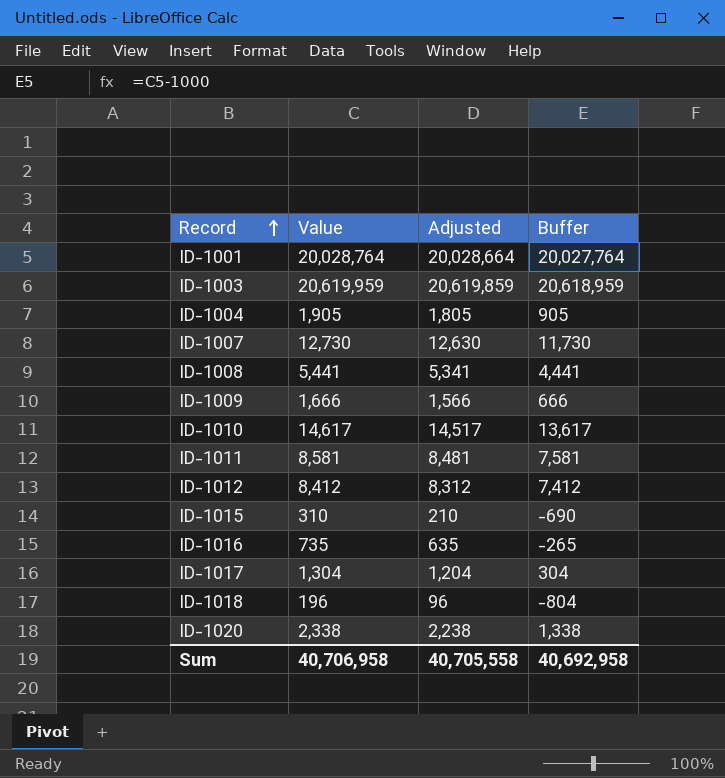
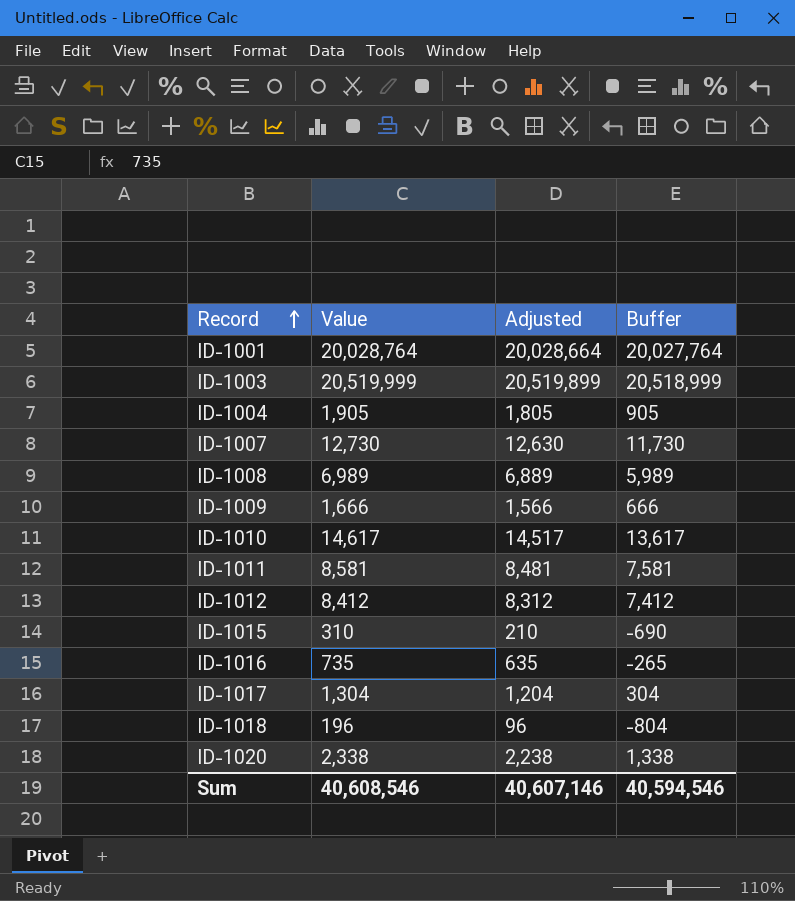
ID-1003 | Value: 20,619,959 -> 20,519,999
ID-1003 | Adjusted: 20,619,859 -> 20,519,899
ID-1003 | Buffer: 20,618,959 -> 20,518,999
ID-1008 | Value: 5,441 -> 6,989
ID-1008 | Adjusted: 5,341 -> 6,889
ID-1008 | Buffer: 4,441 -> 5,989
Sum | Value: 40,706,958 -> 40,608,546
Sum | Adjusted: 40,705,558 -> 40,607,146
Sum | Buffer: 40,692,958 -> 40,594,546

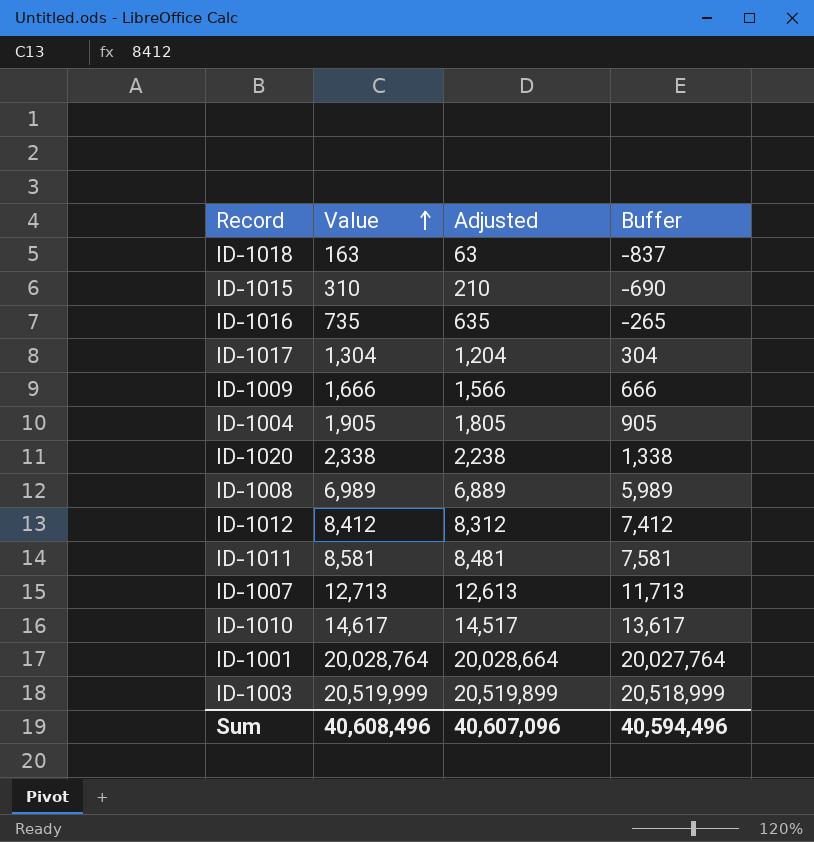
row order: Record ascending -> Value ascending
ID-1018 | Value: 196 -> 163
ID-1018 | Adjusted: 96 -> 63
ID-1018 | Buffer: -804 -> -837
ID-1007 | Value: 12,730 -> 12,713
ID-1007 | Adjusted: 12,630 -> 12,613
ID-1007 | Buffer: 11,730 -> 11,713
Sum | Value: 40,608,546 -> 40,608,496
Sum | Adjusted: 40,607,146 -> 40,607,096
Sum | Buffer: 40,594,546 -> 40,594,496

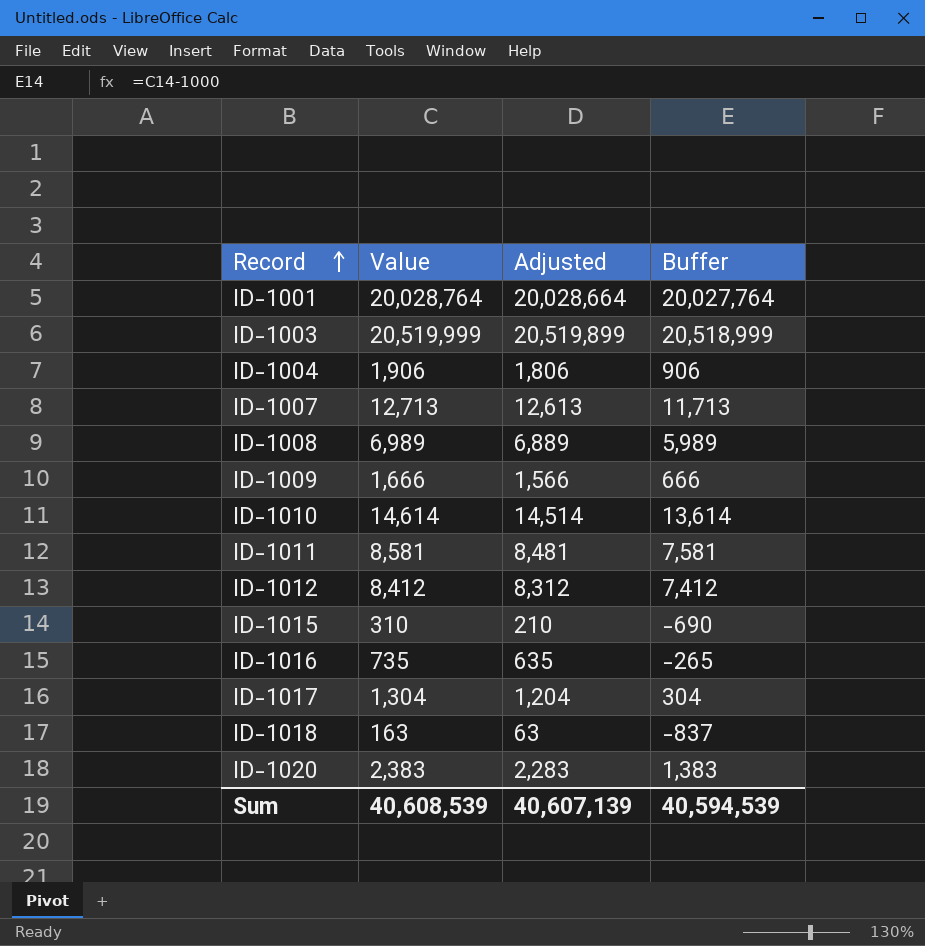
row order: Value ascending -> Record ascending
ID-1004 | Value: 1,905 -> 1,906
ID-1004 | Adjusted: 1,805 -> 1,806
ID-1004 | Buffer: 905 -> 906
ID-1010 | Value: 14,617 -> 14,614
ID-1010 | Adjusted: 14,517 -> 14,514
ID-1010 | Buffer: 13,617 -> 13,614
ID-1020 | Value: 2,338 -> 2,383
ID-1020 | Adjusted: 2,238 -> 2,283
ID-1020 | Buffer: 1,338 -> 1,383
Sum | Value: 40,608,496 -> 40,608,539
Sum | Adjusted: 40,607,096 -> 40,607,139
Sum | Buffer: 40,594,496 -> 40,594,539

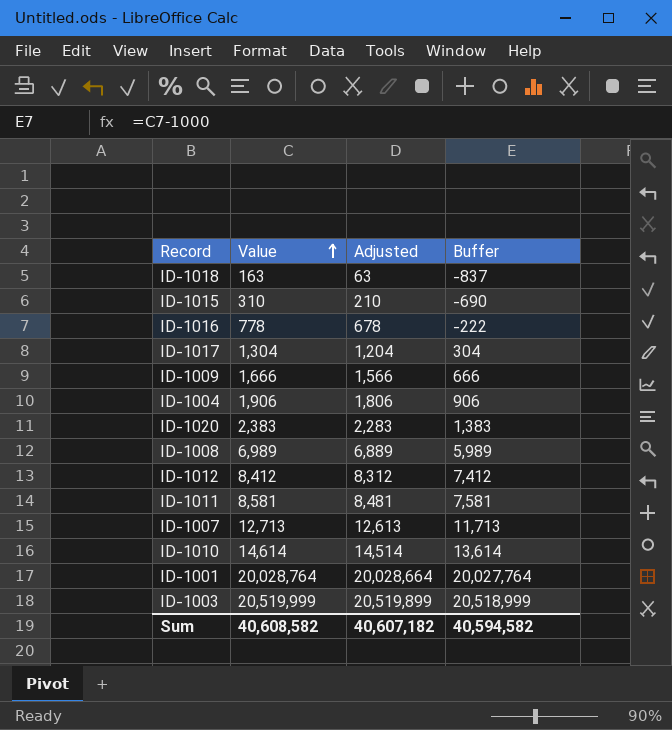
row order: Record ascending -> Value ascending
ID-1016 | Value: 735 -> 778
ID-1016 | Adjusted: 635 -> 678
ID-1016 | Buffer: -265 -> -222
Sum | Value: 40,608,539 -> 40,608,582
Sum | Adjusted: 40,607,139 -> 40,607,182
Sum | Buffer: 40,594,539 -> 40,594,582

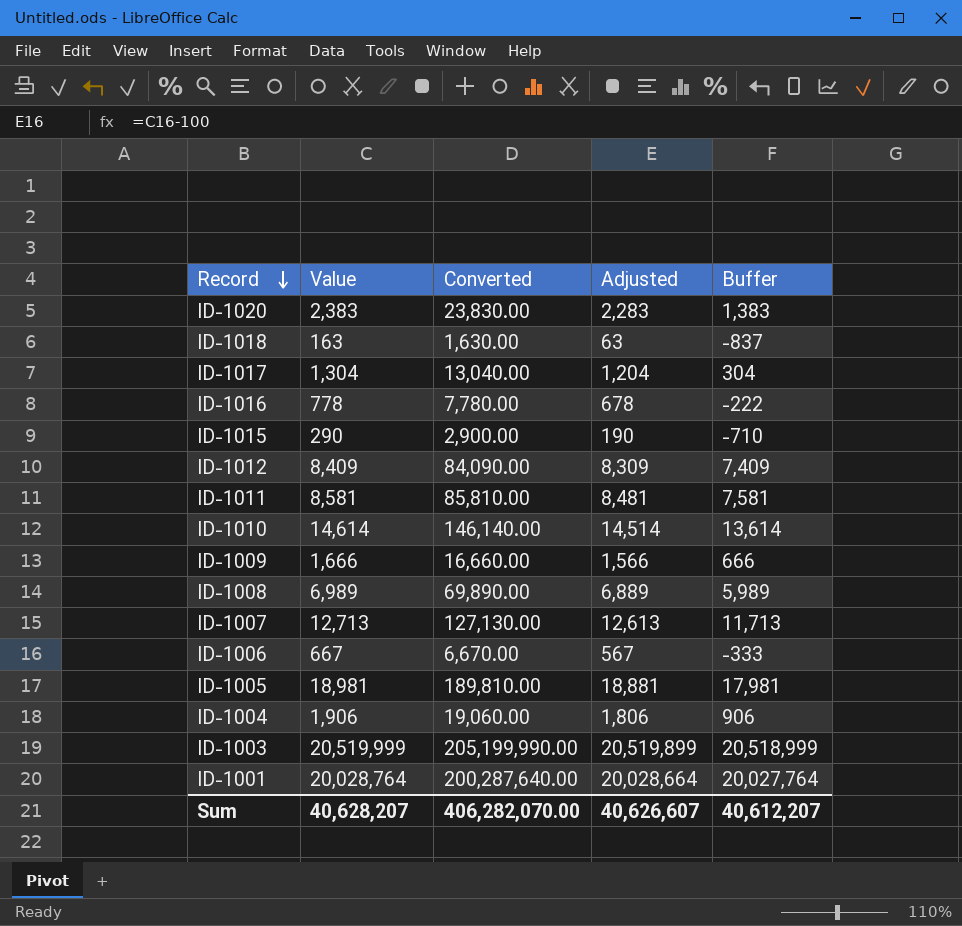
row order: Value ascending -> Record descending
column Converted | formula: none -> [Value] * 10
ID-1015 | Value: 310 -> 290
ID-1015 | Adjusted: 210 -> 190
ID-1015 | Buffer: -690 -> -710
ID-1012 | Value: 8,412 -> 8,409
ID-1012 | Adjusted: 8,312 -> 8,309
ID-1012 | Buffer: 7,412 -> 7,409
row ID-1006: none -> 667 | 6,670.00 | 567 | -333
row ID-1005: none -> 18,981 | 189,810.00 | 18,881 | 17,981
Sum | Value: 40,608,582 -> 40,628,207
Sum | Adjusted: 40,607,182 -> 40,626,607
Sum | Buffer: 40,594,582 -> 40,612,207

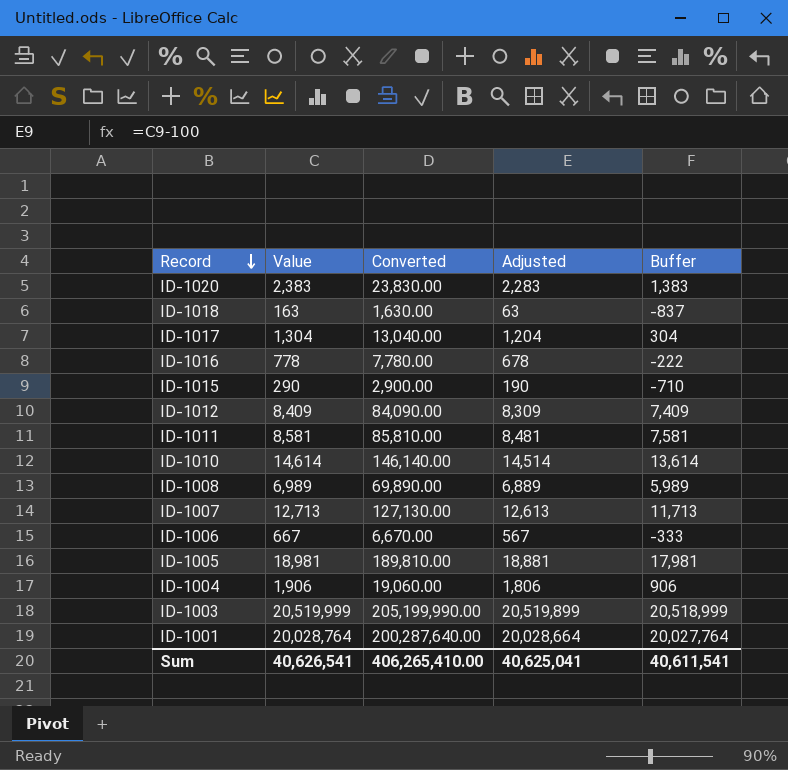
row ID-1009: 1,666 | 16,660.00 | 1,566 | 666 -> none
Sum | Value: 40,628,207 -> 40,626,541
Sum | Converted: 406,282,070.00 -> 406,265,410.00
Sum | Adjusted: 40,626,607 -> 40,625,041
Sum | Buffer: 40,612,207 -> 40,611,541

